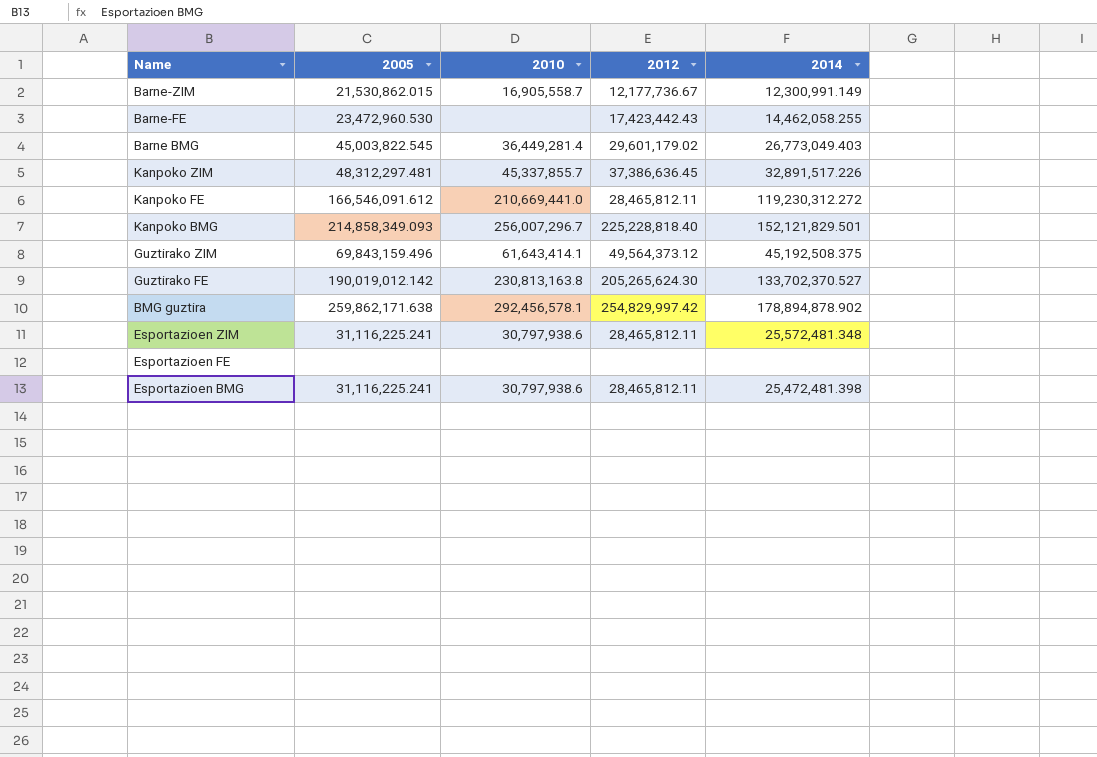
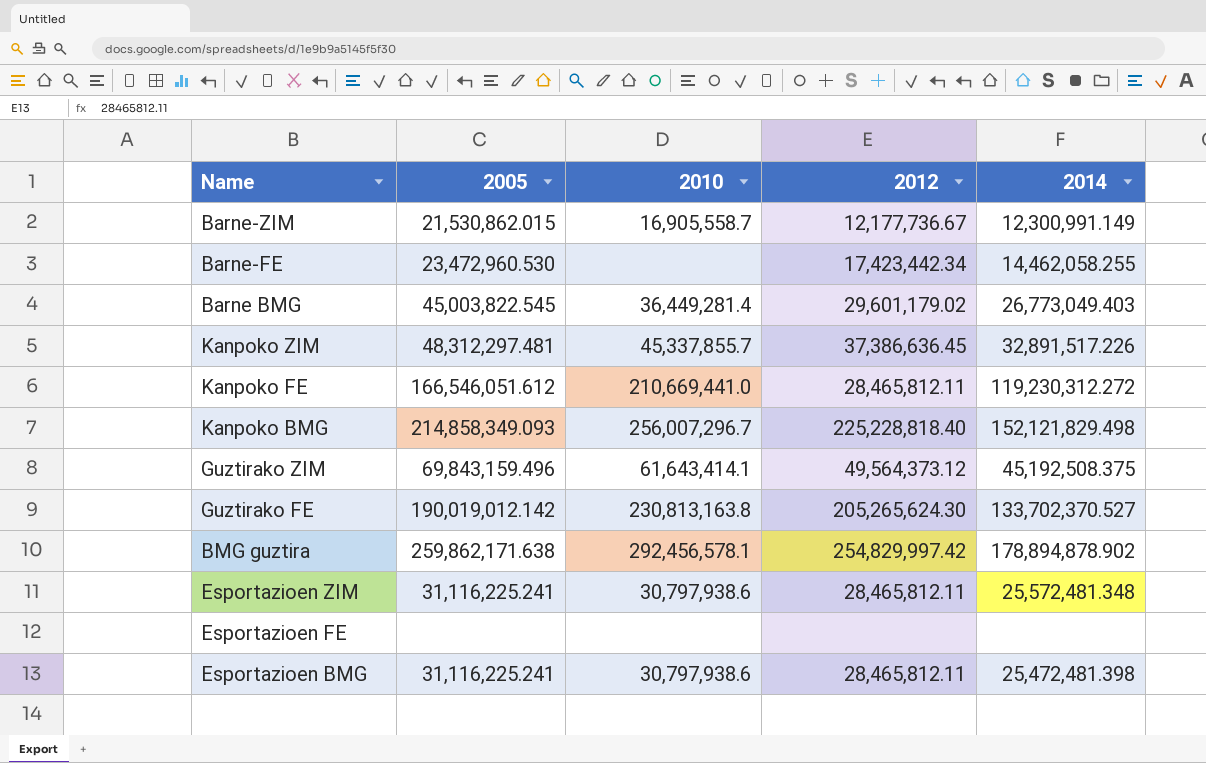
Barne-FE | 2012: 17,423,442.43 -> 17,423,442.34
Kanpoko FE | 2005: 166,546,091.612 -> 166,546,051.612
Kanpoko BMG | 2014: 152,121,829.501 -> 152,121,829.498

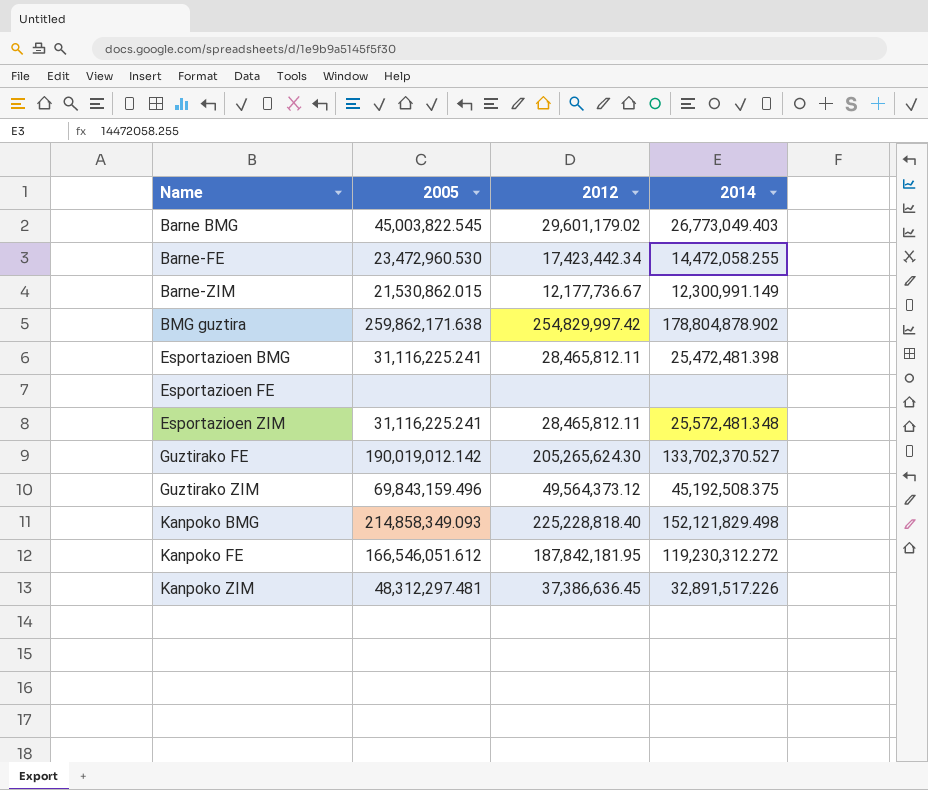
row order: none -> Name ascending
column 2010 | position: 3 -> none
Barne-FE | 2014: 14,462,058.255 -> 14,472,058.255
BMG guztira | 2014: 178,894,878.902 -> 178,804,878.902
Kanpoko FE | 2012: 28,465,812.11 -> 187,842,181.95

